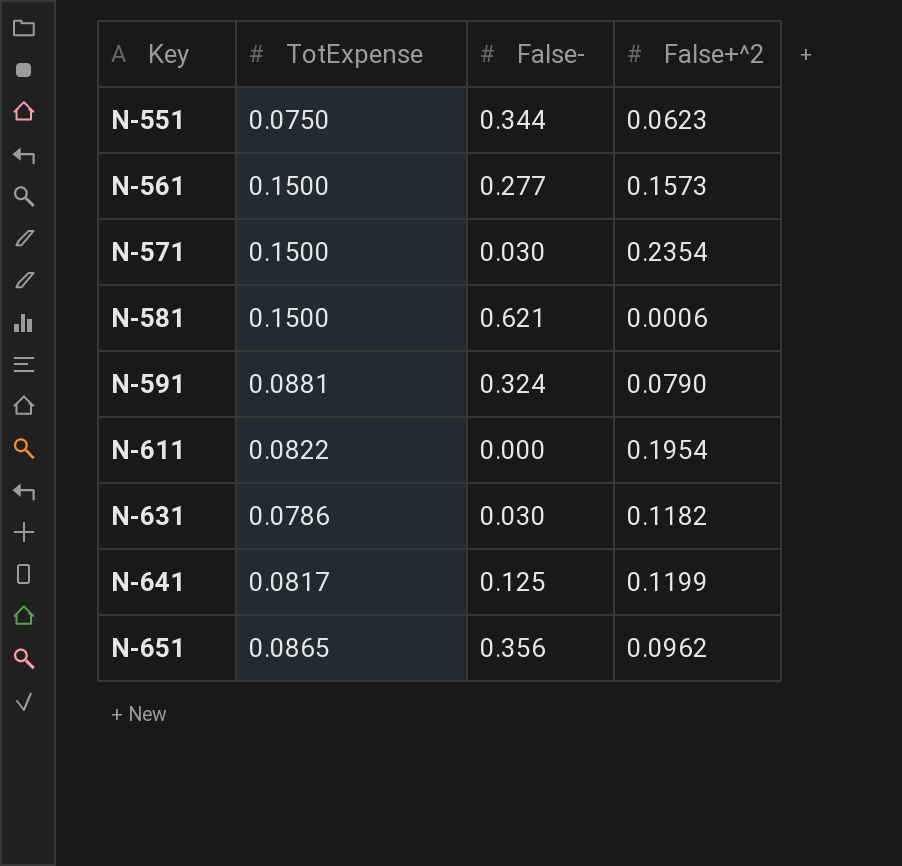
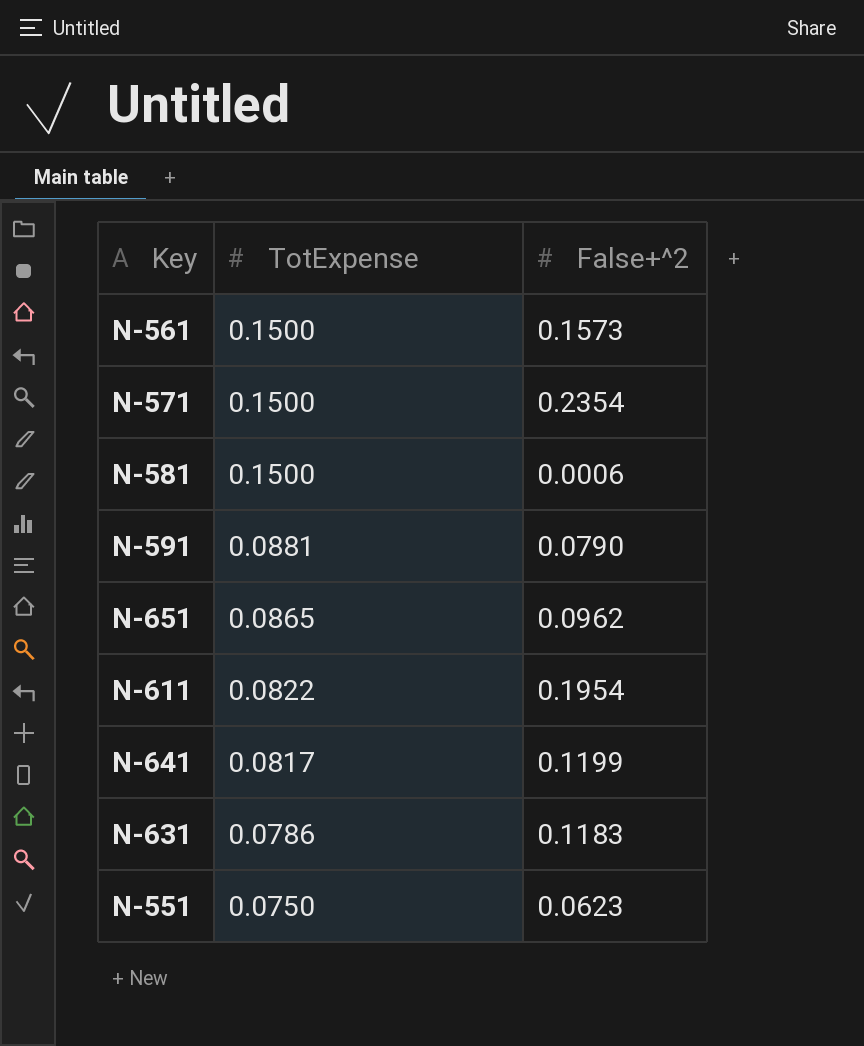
row order: Key ascending -> TotExpense descending
column False- | position: 3 -> none
N-631 | False+^2: 0.1182 -> 0.1183

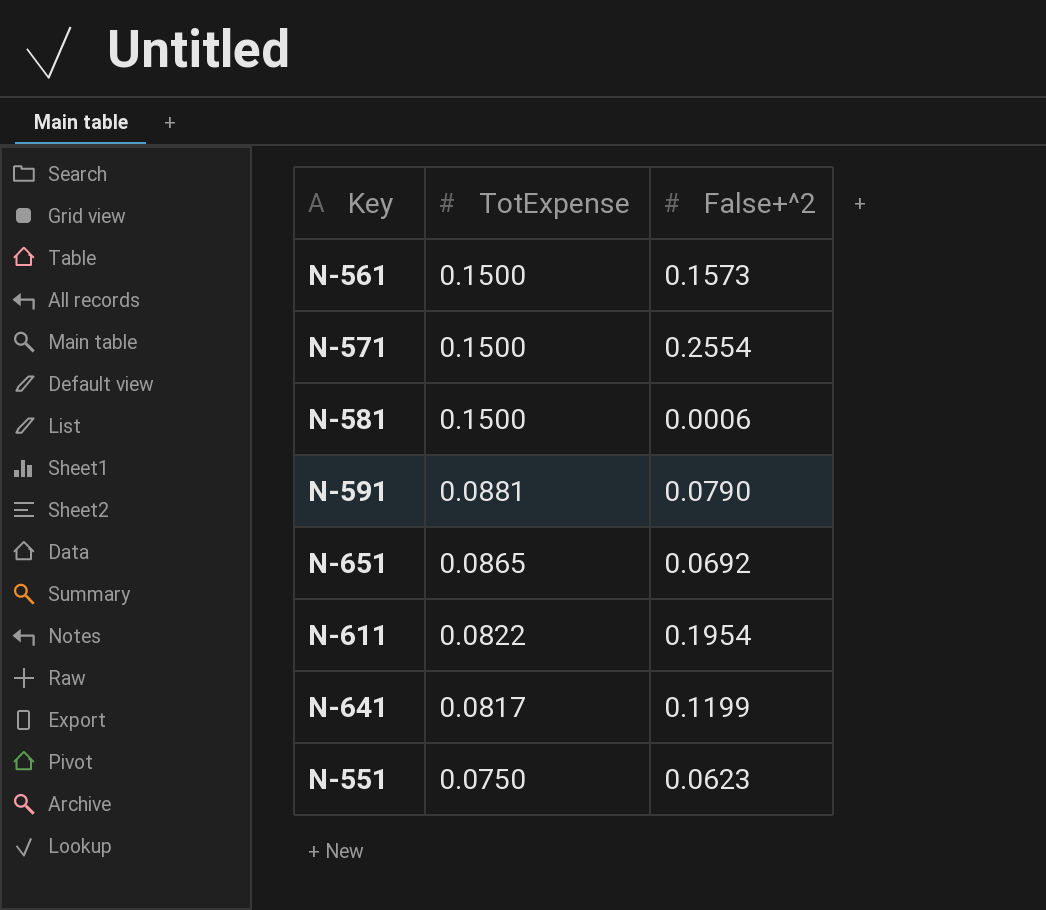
row N-631: 0.0786 | 0.1183 -> none
N-571 | False+^2: 0.2354 -> 0.2554
N-651 | False+^2: 0.0962 -> 0.0692

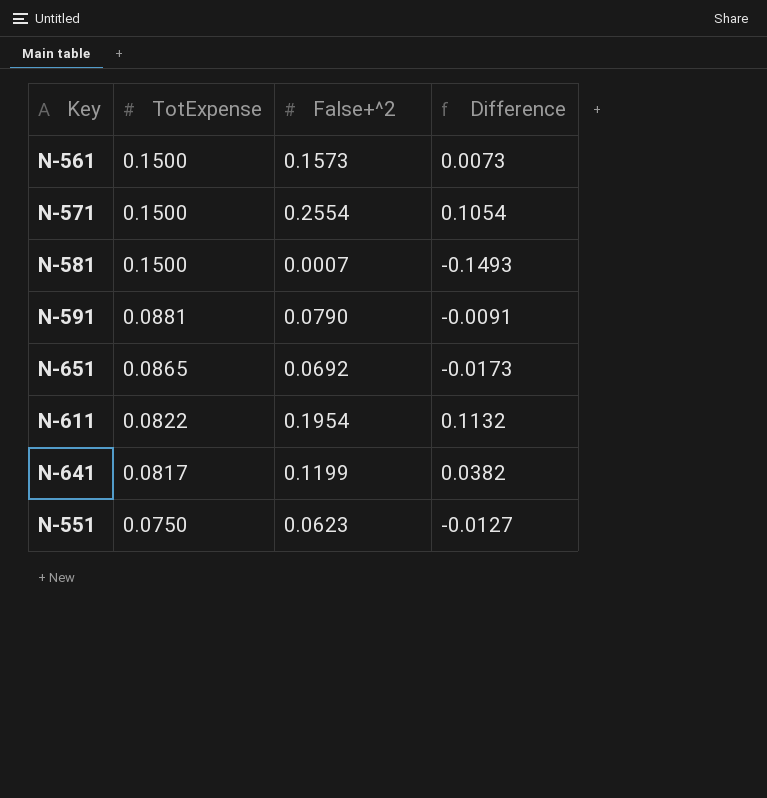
column Difference | formula: none -> [False+^2] - [TotExpense]
N-581 | False+^2: 0.0006 -> 0.0007

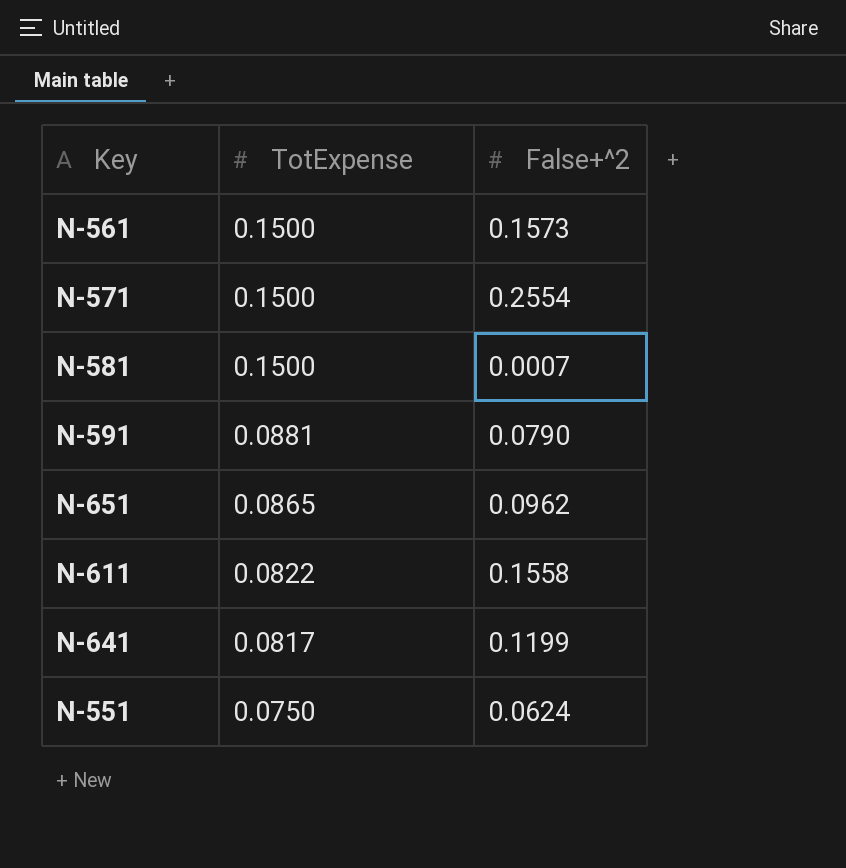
column Difference | formula: [False+^2] - [TotExpense] -> none
N-651 | False+^2: 0.0692 -> 0.0962
N-611 | False+^2: 0.1954 -> 0.1558
N-551 | False+^2: 0.0623 -> 0.0624

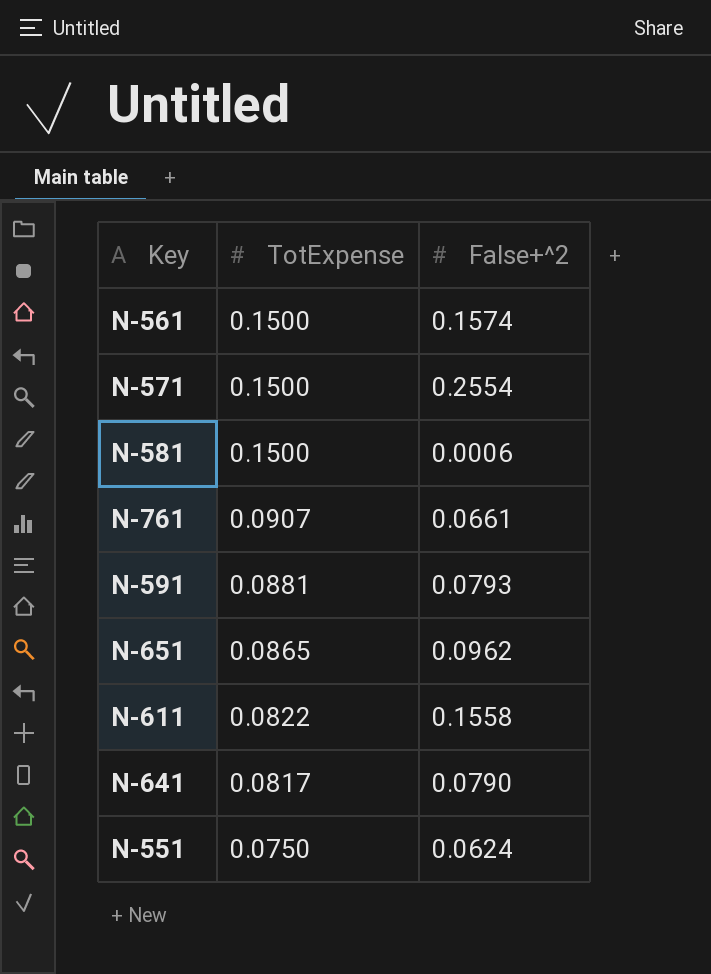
N-561 | False+^2: 0.1573 -> 0.1574
N-581 | False+^2: 0.0007 -> 0.0006
row N-761: none -> 0.0907 | 0.0661
N-591 | False+^2: 0.0790 -> 0.0793
N-641 | False+^2: 0.1199 -> 0.0790

